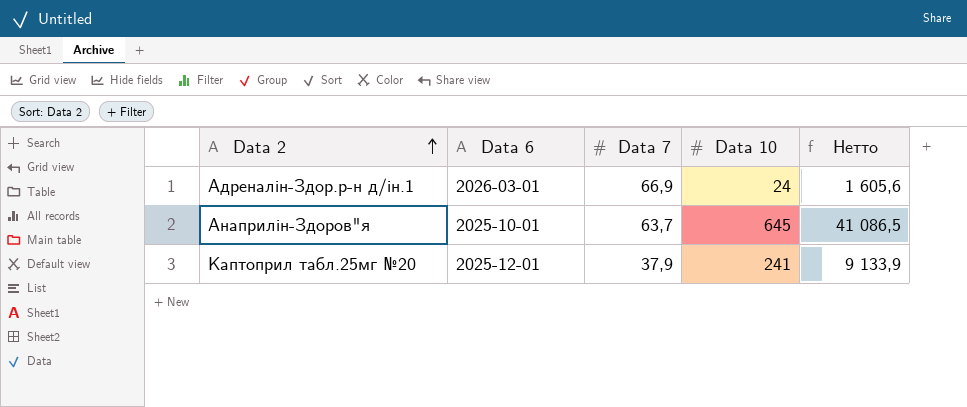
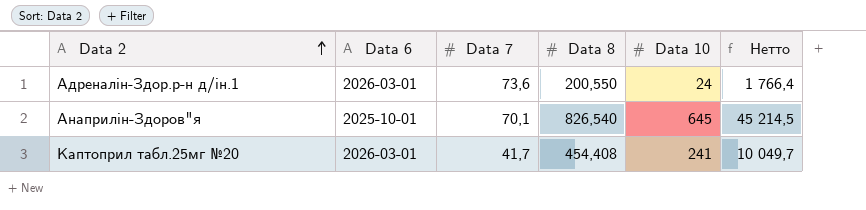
column Data 8 | position: none -> 4
Адреналін-Здор.р-н д/ін.1 | Data 7: 66,9 -> 73,6
Адреналін-Здор.р-н д/ін.1 | Нетто: 1 605,6 -> 1 766,4
Анаприлін-Здоров"я | Data 7: 63,7 -> 70,1
Анаприлін-Здоров"я | Нетто: 41 086,5 -> 45 214,5
Каптоприл табл.25мг №20 | Data 6: 2025-12-01 -> 2026-03-01
Каптоприл табл.25мг №20 | Data 7: 37,9 -> 41,7
Каптоприл табл.25мг №20 | Нетто: 9 133,9 -> 10 049,7

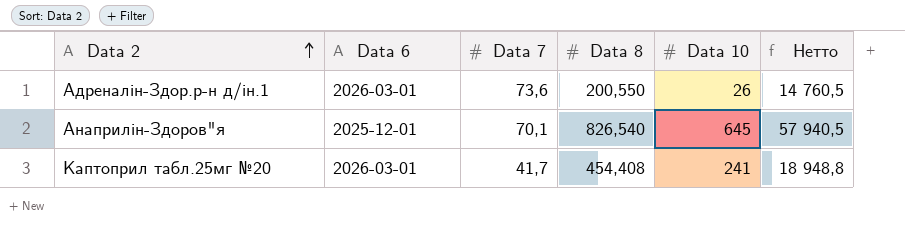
column Нетто | formula: [Data 7] * [Data 10] -> [Data 7] * [Data 8]
Адреналін-Здор.р-н д/ін.1 | Data 10: 24 -> 26
Анаприлін-Здоров"я | Data 6: 2025-10-01 -> 2025-12-01

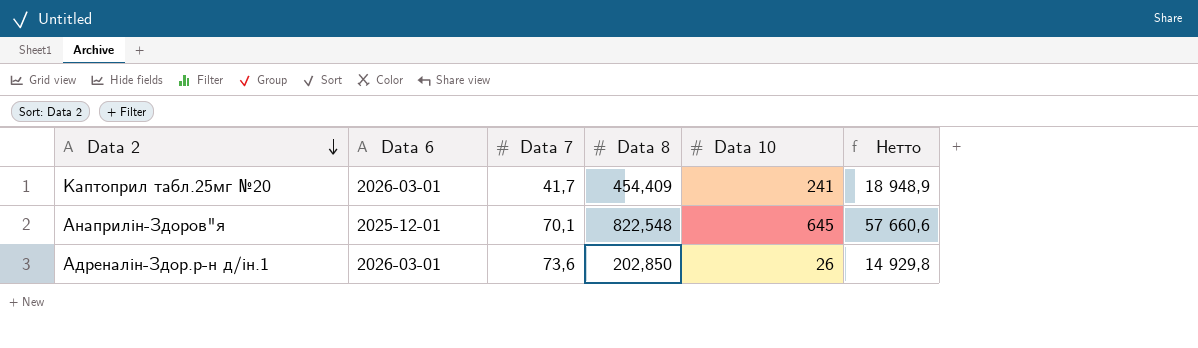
row order: Data 2 ascending -> Data 2 descending
Каптоприл табл.25мг №20 | Data 8: 454,408 -> 454,409
Каптоприл табл.25мг №20 | Нетто: 18 948,8 -> 18 948,9
Анаприлін-Здоров"я | Data 8: 826,540 -> 822,548
Анаприлін-Здоров"я | Нетто: 57 940,5 -> 57 660,6
Адреналін-Здор.р-н д/ін.1 | Data 8: 200,550 -> 202,850
Адреналін-Здор.р-н д/ін.1 | Нетто: 14 760,5 -> 14 929,8

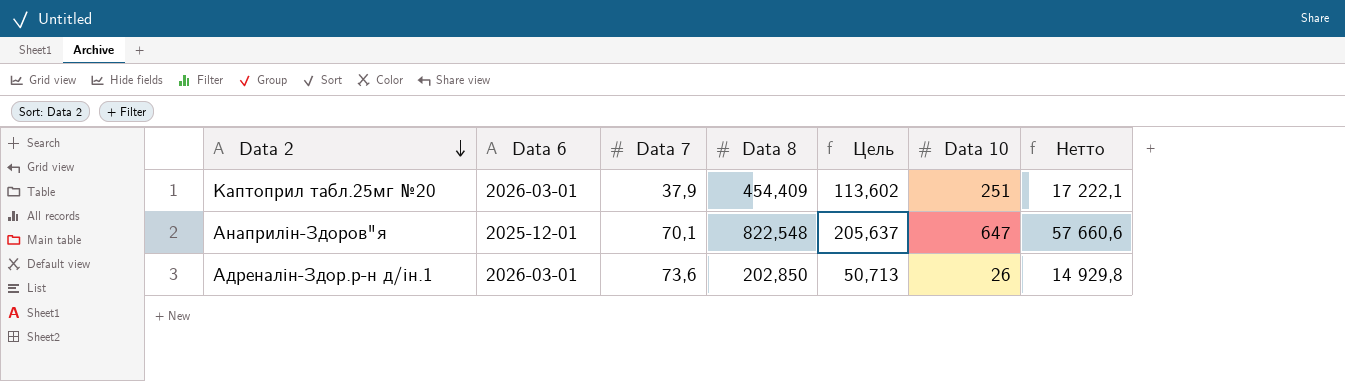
column Цель | formula: none -> [Data 8] * 0,25
Каптоприл табл.25мг №20 | Data 7: 41,7 -> 37,9
Каптоприл табл.25мг №20 | Data 10: 241 -> 251
Каптоприл табл.25мг №20 | Нетто: 18 948,9 -> 17 222,1
Анаприлін-Здоров"я | Data 10: 645 -> 647

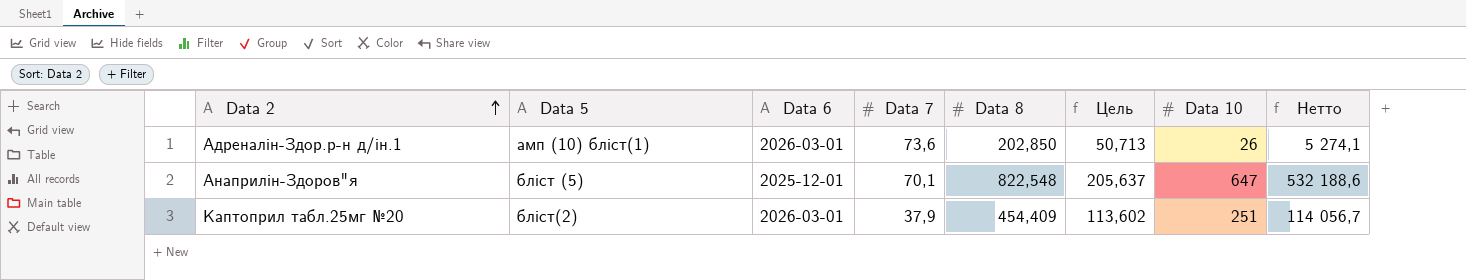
row order: Data 2 descending -> Data 2 ascending
column Data 5 | position: none -> 2
column Нетто | formula: [Data 7] * [Data 8] -> [Data 8] * [Data 10]

